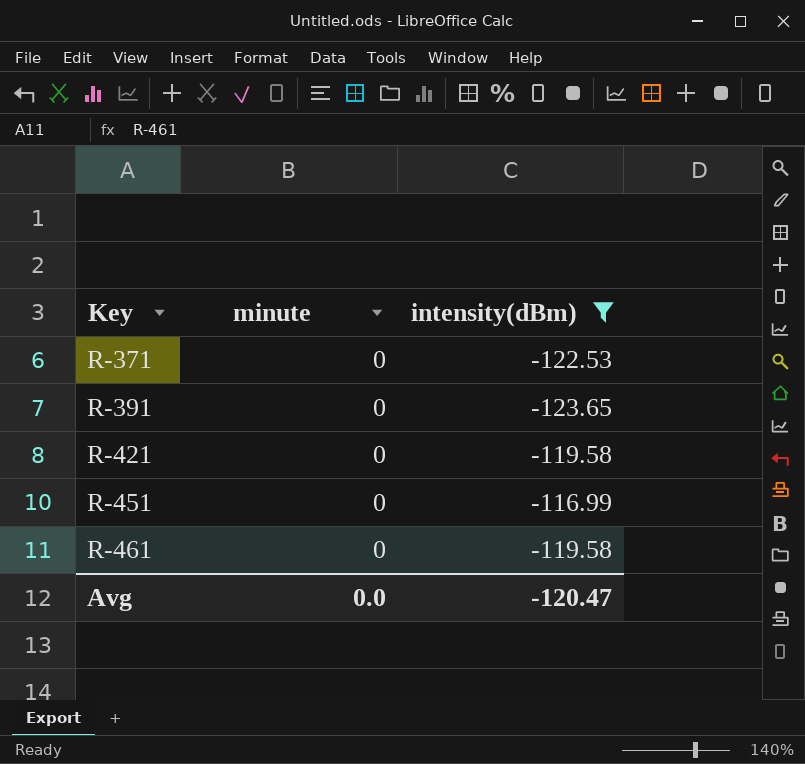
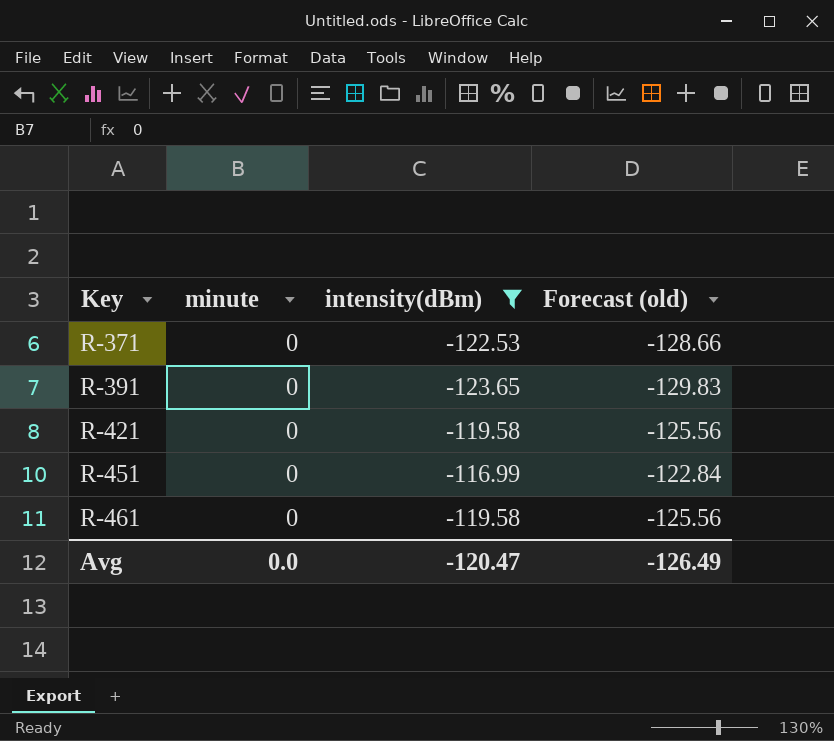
column Forecast (old) | formula: none -> [intensity(dBm)] * 1.05

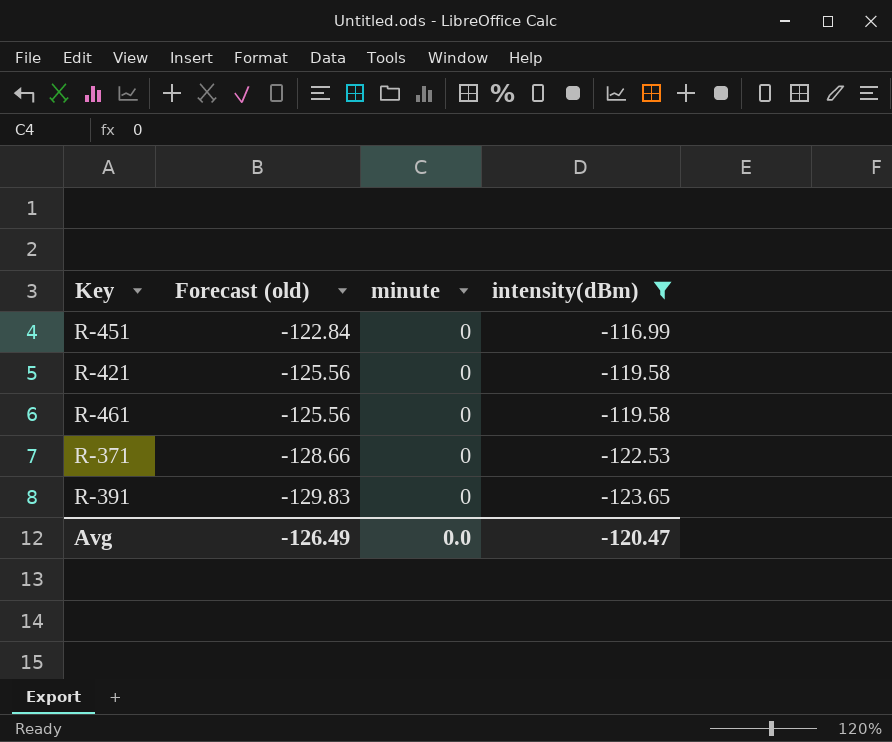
row order: Key ascending -> Forecast (old) descending
column Forecast (old) | position: 4 -> 2

